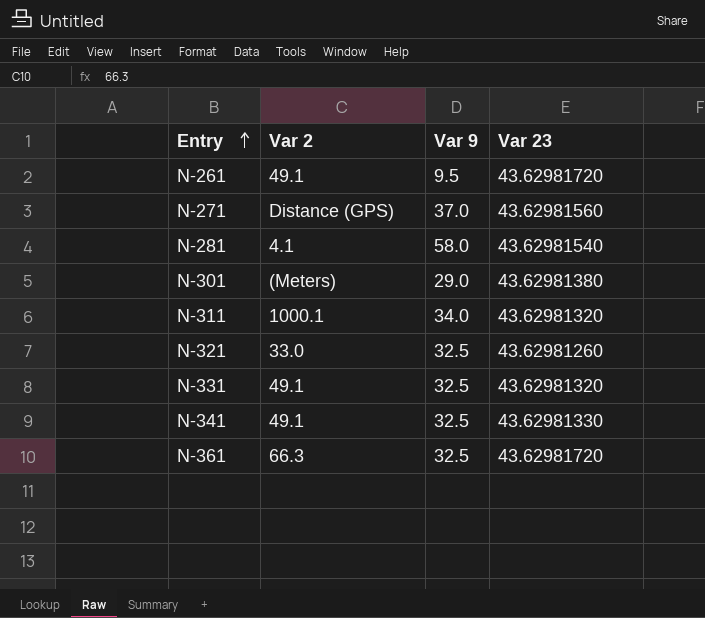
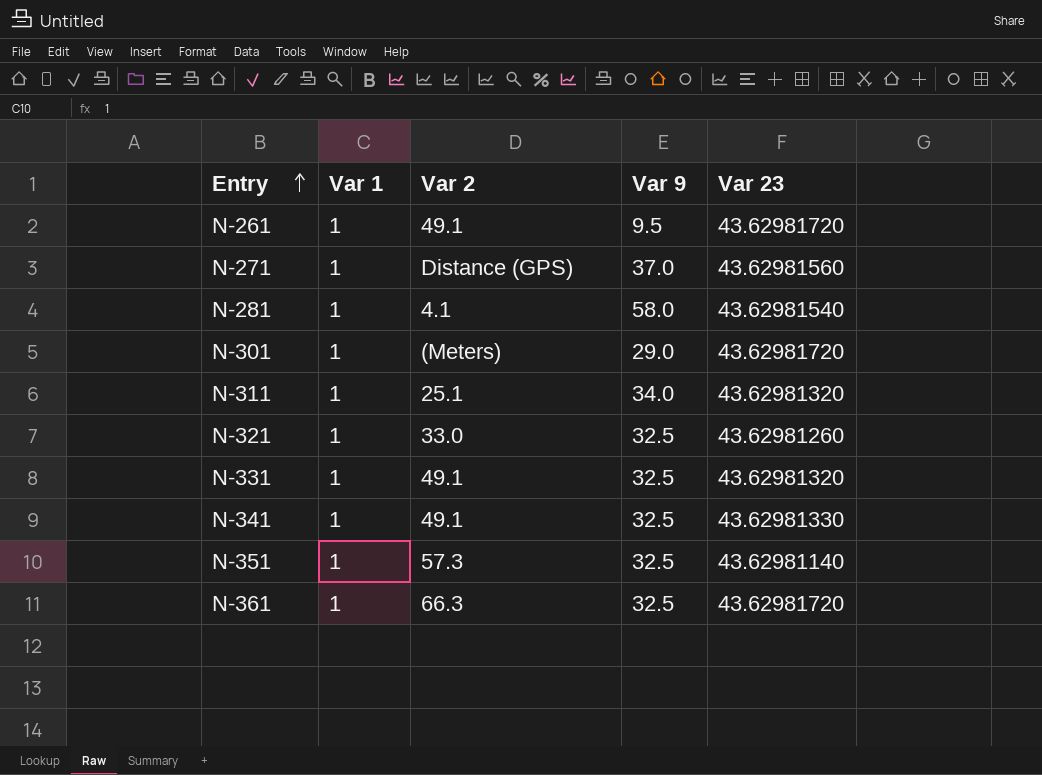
column Var 1 | position: none -> 2
N-301 | Var 23: 43.62981380 -> 43.62981720
N-311 | Var 2: 1000.1 -> 25.1
row N-351: none -> 1 | 57.3 | 32.5 | 43.62981140

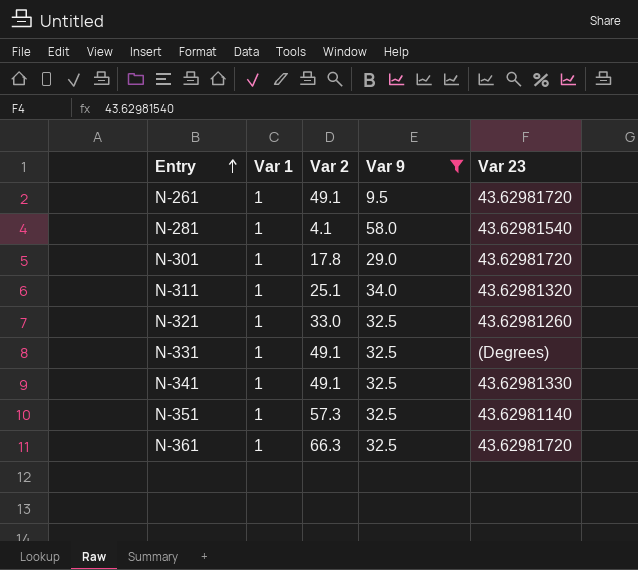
filter: none -> Var 9 != 37.0
N-301 | Var 2: (Meters) -> 17.8
N-331 | Var 23: 43.62981320 -> (Degrees)

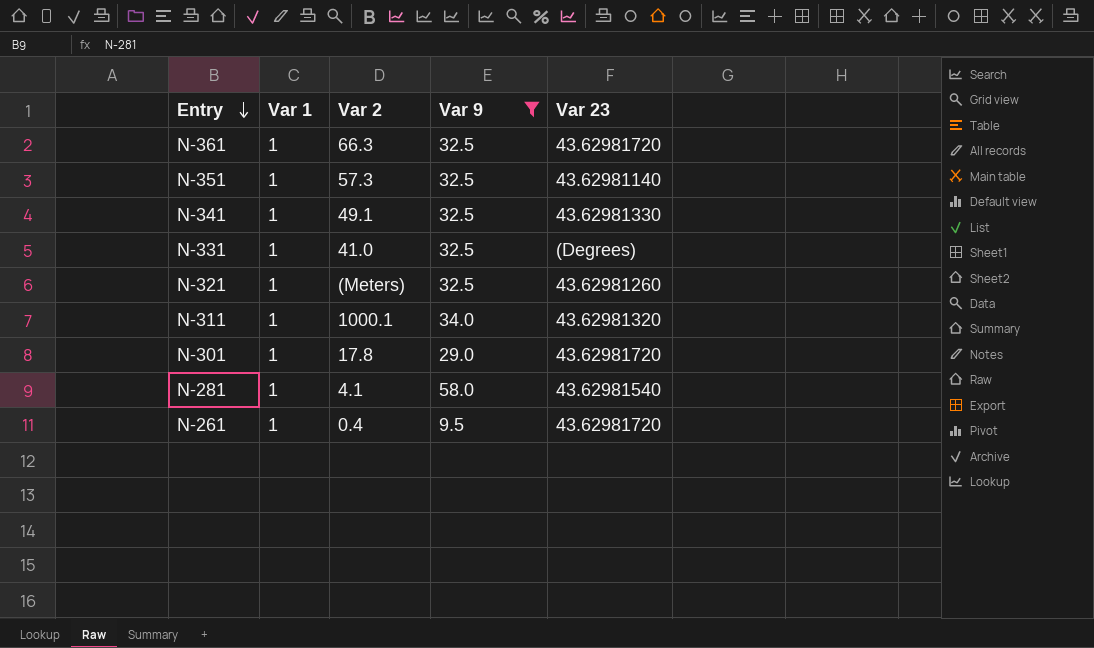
row order: Entry ascending -> Entry descending
N-331 | Var 2: 49.1 -> 41.0
N-321 | Var 2: 33.0 -> (Meters)
N-311 | Var 2: 25.1 -> 1000.1
N-261 | Var 2: 49.1 -> 0.4

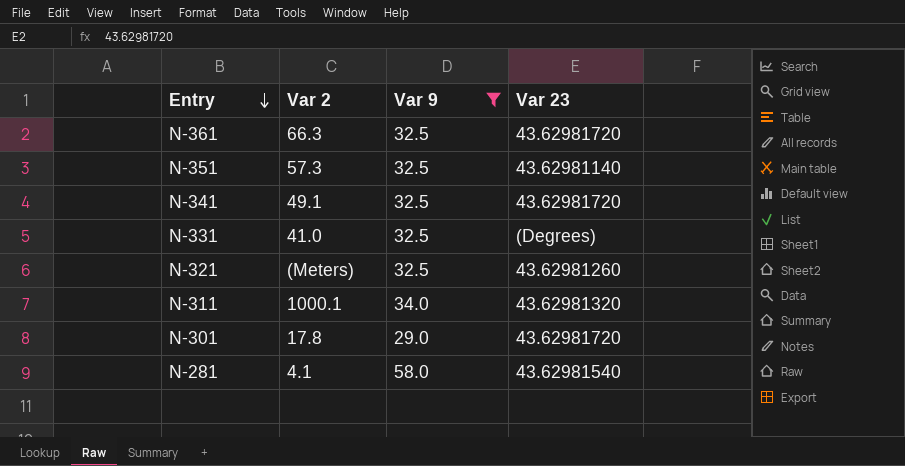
column Var 1 | position: 2 -> none
row N-261: 1 | 0.4 | 9.5 | 43.62981720 -> none
N-341 | Var 23: 43.62981330 -> 43.62981720

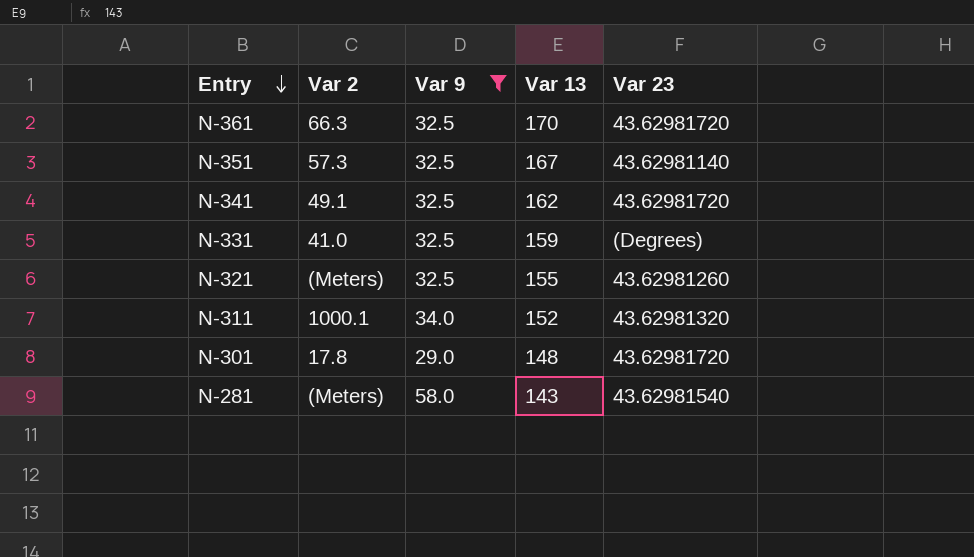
column Var 13 | position: none -> 4
N-281 | Var 2: 4.1 -> (Meters)

